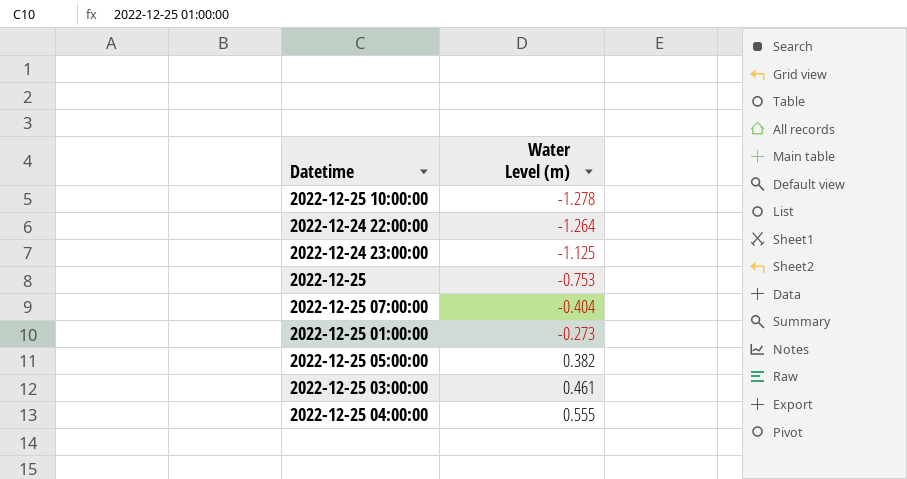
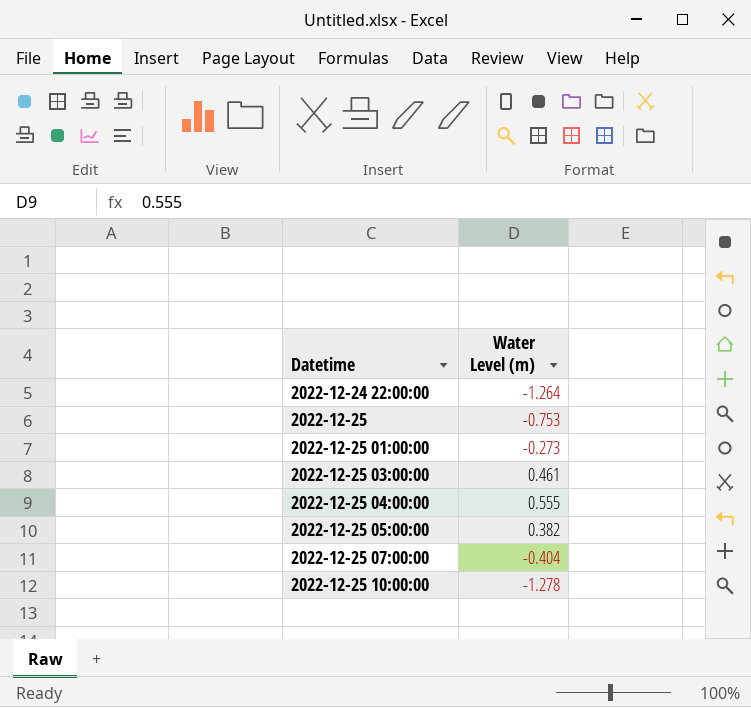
row order: Water Level (m) ascending -> Datetime ascending
row 2022-12-24 23:00:00: -1.125 -> none

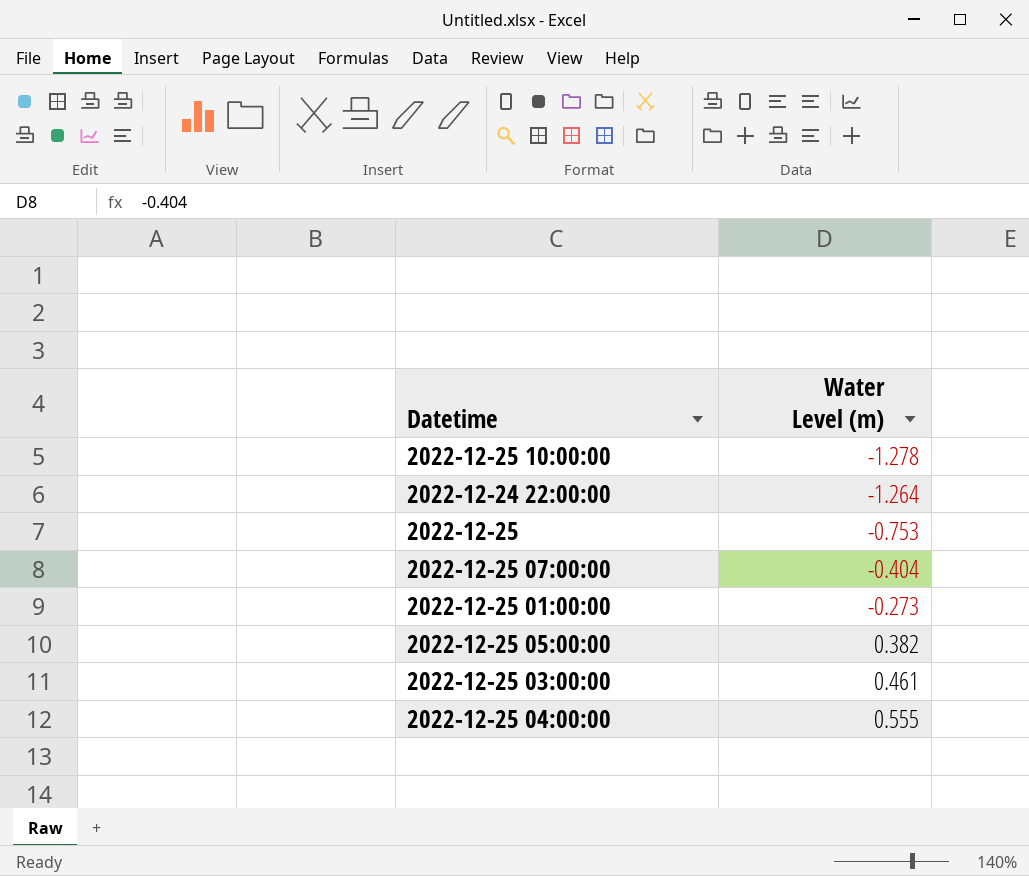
row order: Datetime ascending -> Water Level (m) ascending

